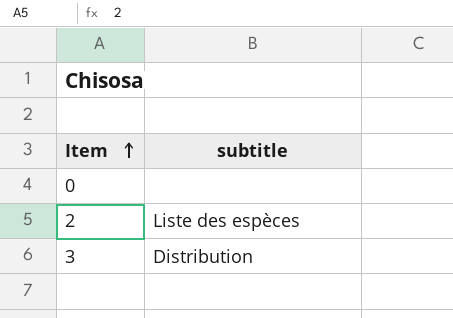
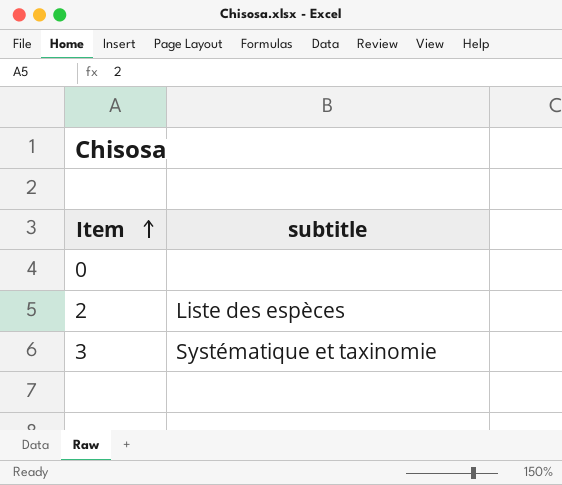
3 | subtitle: Distribution -> Systématique et taxinomie

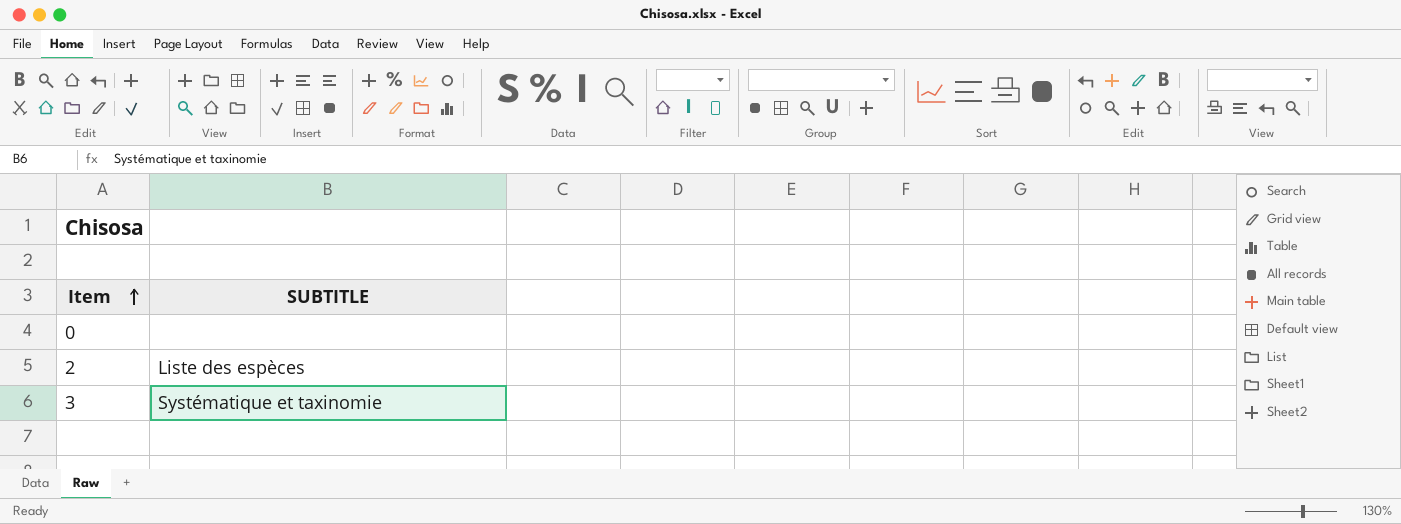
column name: subtitle -> SUBTITLE

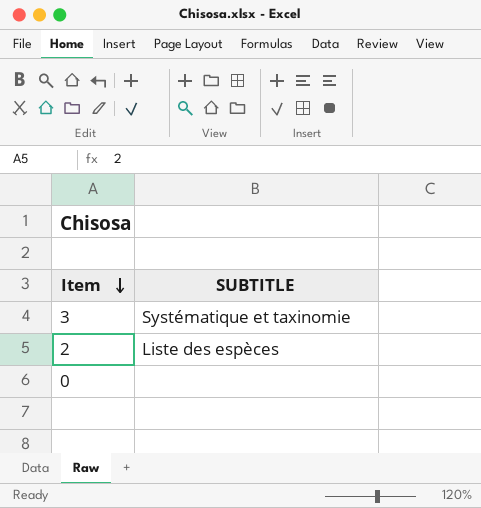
row order: Item ascending -> Item descending

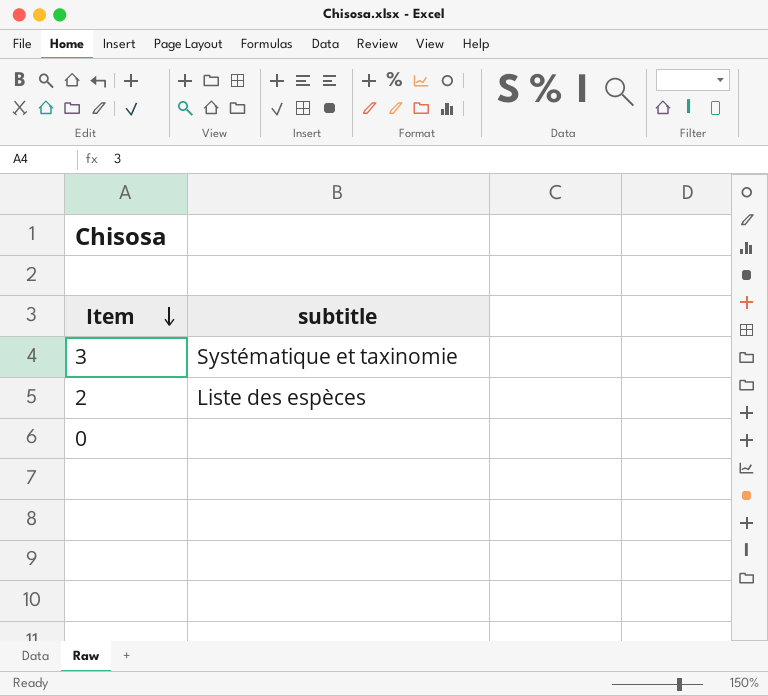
column name: SUBTITLE -> subtitle

